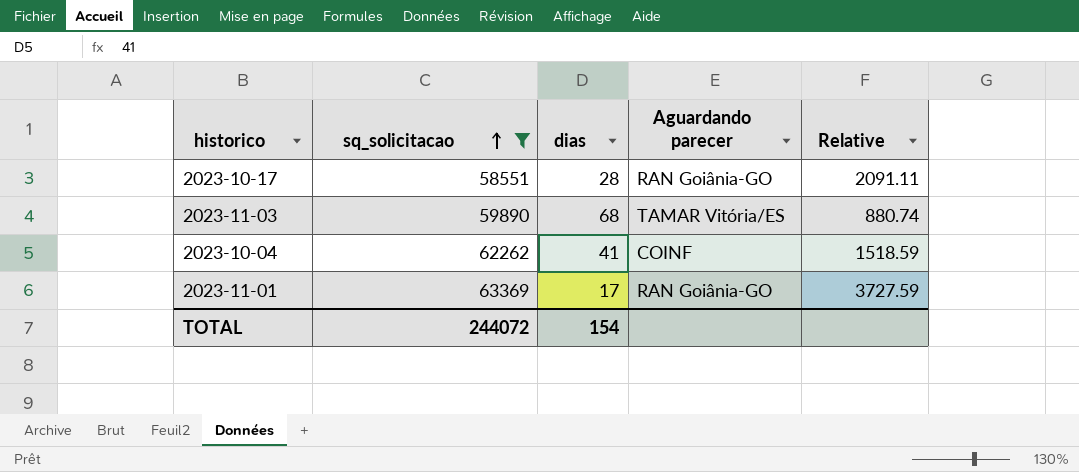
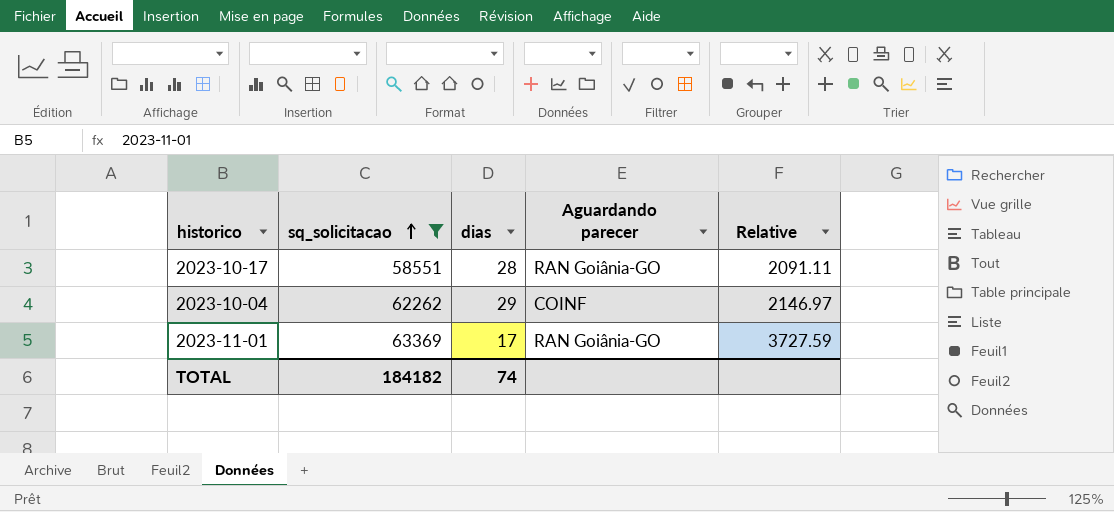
row 2023-11-03: 59890 | 68 | TAMAR Vitória/ES | 880.74 -> none
2023-10-04 | dias: 41 -> 29
2023-10-04 | Relative: 1518.59 -> 2146.97
TOTAL | sq_solicitacao: 244072 -> 184182
TOTAL | dias: 154 -> 74

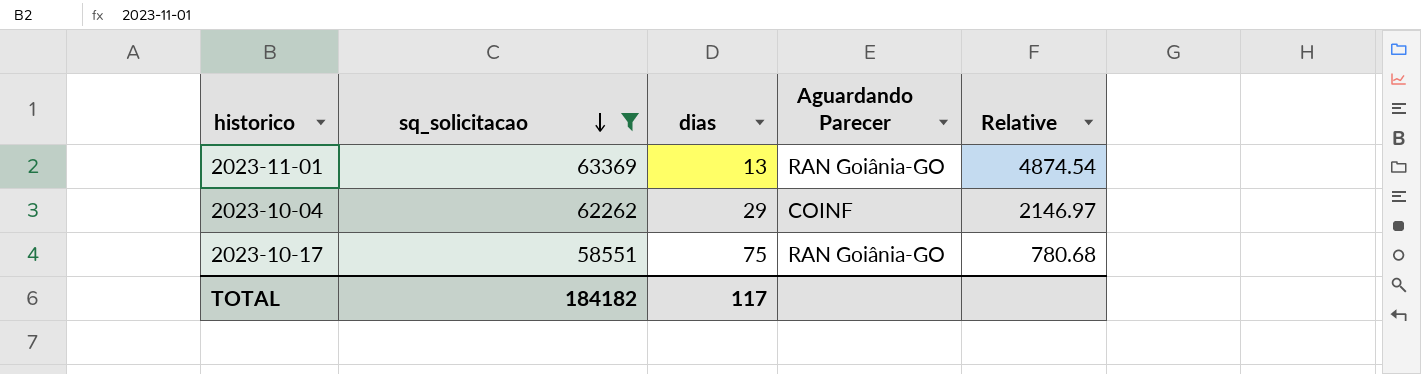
row order: sq_solicitacao ascending -> sq_solicitacao descending
column name: Aguardando parecer -> Aguardando Parecer
2023-11-01 | dias: 17 -> 13
2023-11-01 | Relative: 3727.59 -> 4874.54
2023-10-17 | dias: 28 -> 75
2023-10-17 | Relative: 2091.11 -> 780.68
TOTAL | dias: 74 -> 117

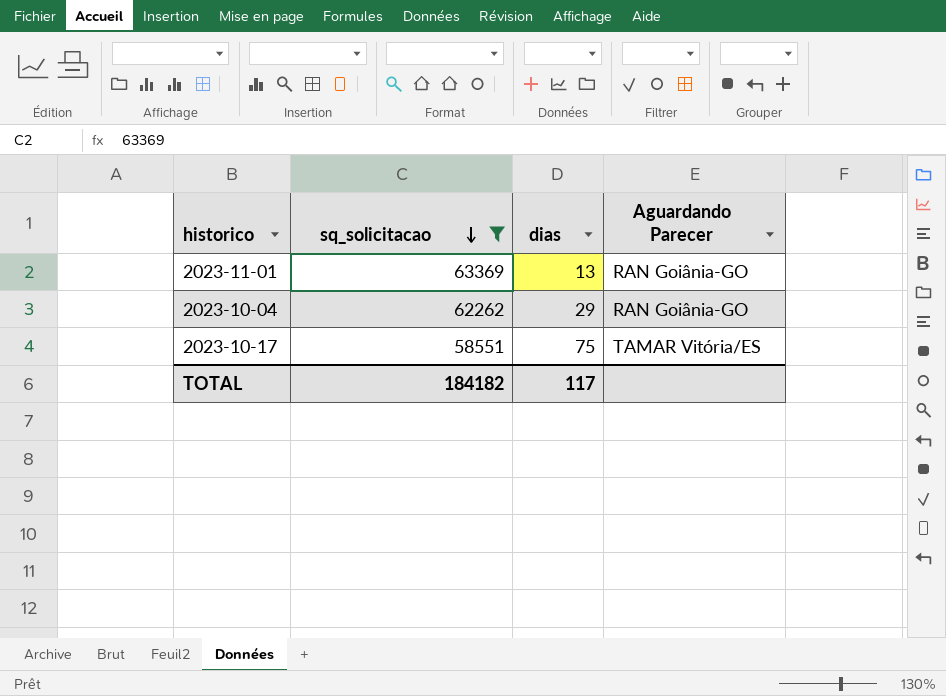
column Relative | formula: [sq_solicitacao] / [dias] -> none
2023-10-04 | Aguardando Parecer: COINF -> RAN Goiânia-GO
2023-10-17 | Aguardando Parecer: RAN Goiânia-GO -> TAMAR Vitória/ES

